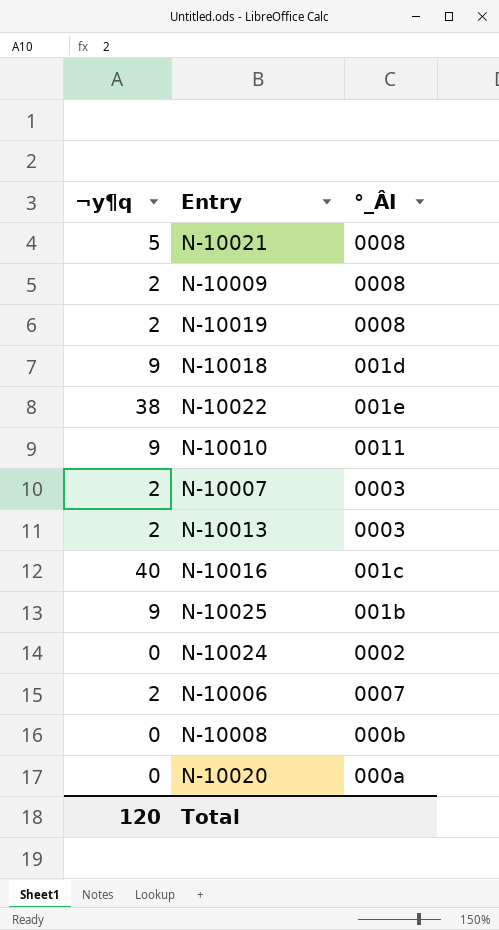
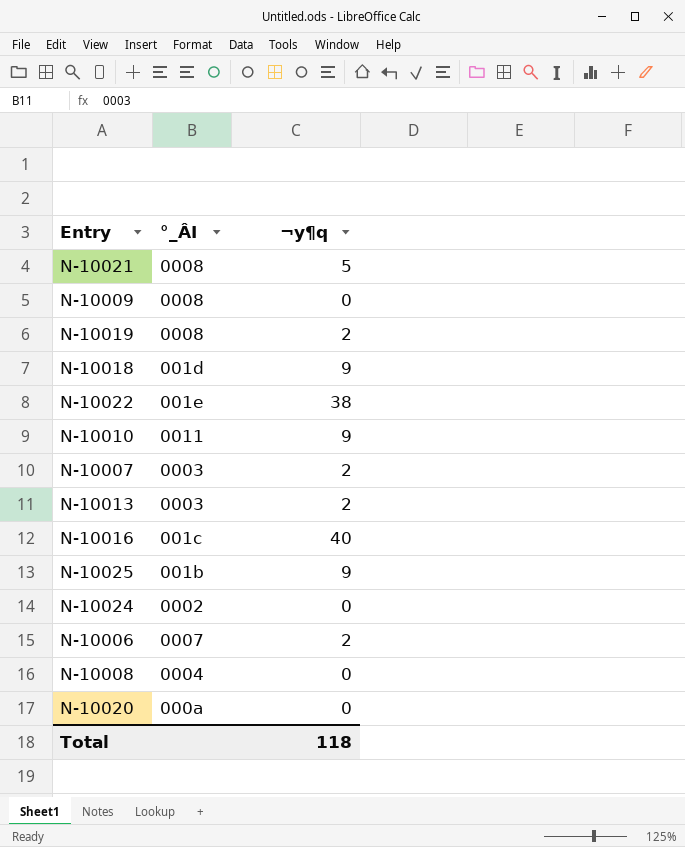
column ¬y¶q | position: 1 -> 3
N-10009 | ¬y¶q: 2 -> 0
N-10008 | °_ÂI: 000b -> 0004
Total | ¬y¶q: 120 -> 118

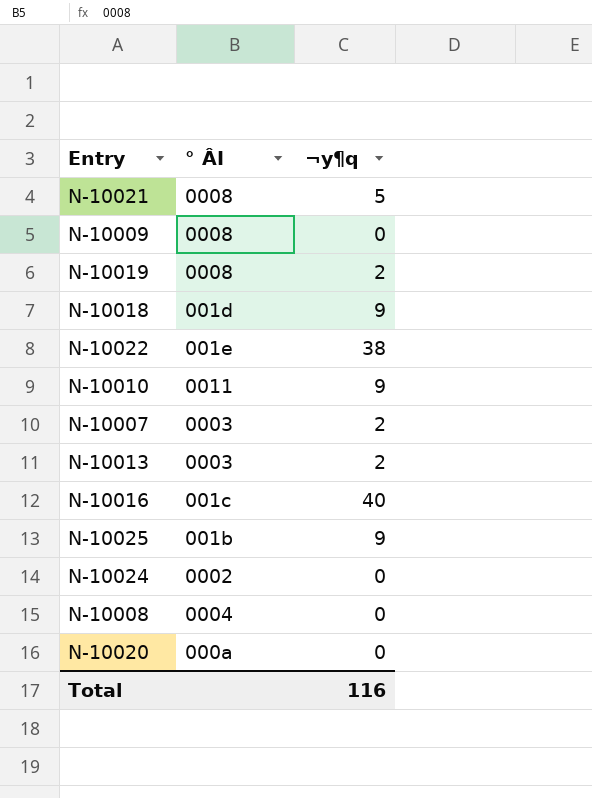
column name: °_ÂI -> ° ÂI
row N-10006: 0007 | 2 -> none
Total | ¬y¶q: 118 -> 116

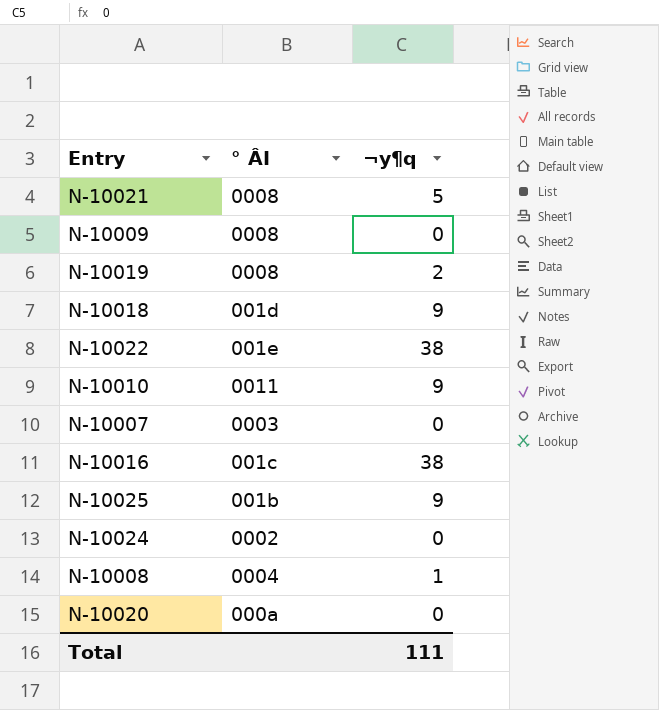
row N-10013: 0003 | 2 -> none
N-10007 | ¬y¶q: 2 -> 0
N-10016 | ¬y¶q: 40 -> 38
N-10008 | ¬y¶q: 0 -> 1
Total | ¬y¶q: 116 -> 111

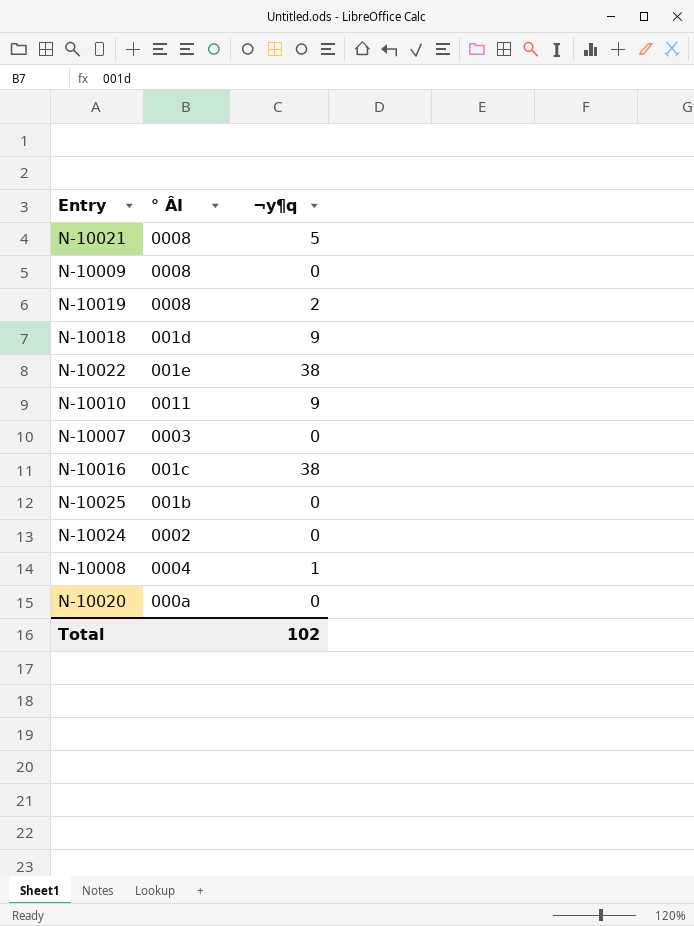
N-10025 | ¬y¶q: 9 -> 0
Total | ¬y¶q: 111 -> 102

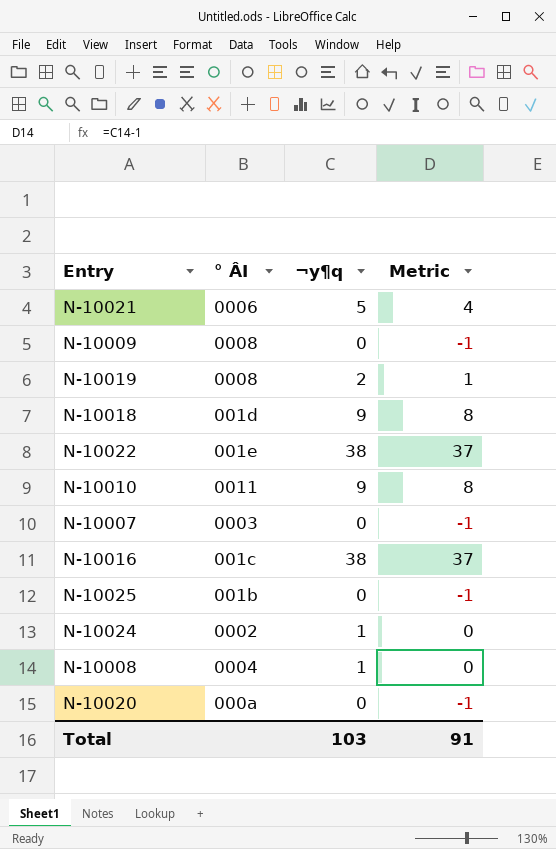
column Metric | formula: none -> [¬y¶q] - 1
N-10021 | ° ÂI: 0008 -> 0006
N-10024 | ¬y¶q: 0 -> 1
Total | ¬y¶q: 102 -> 103

